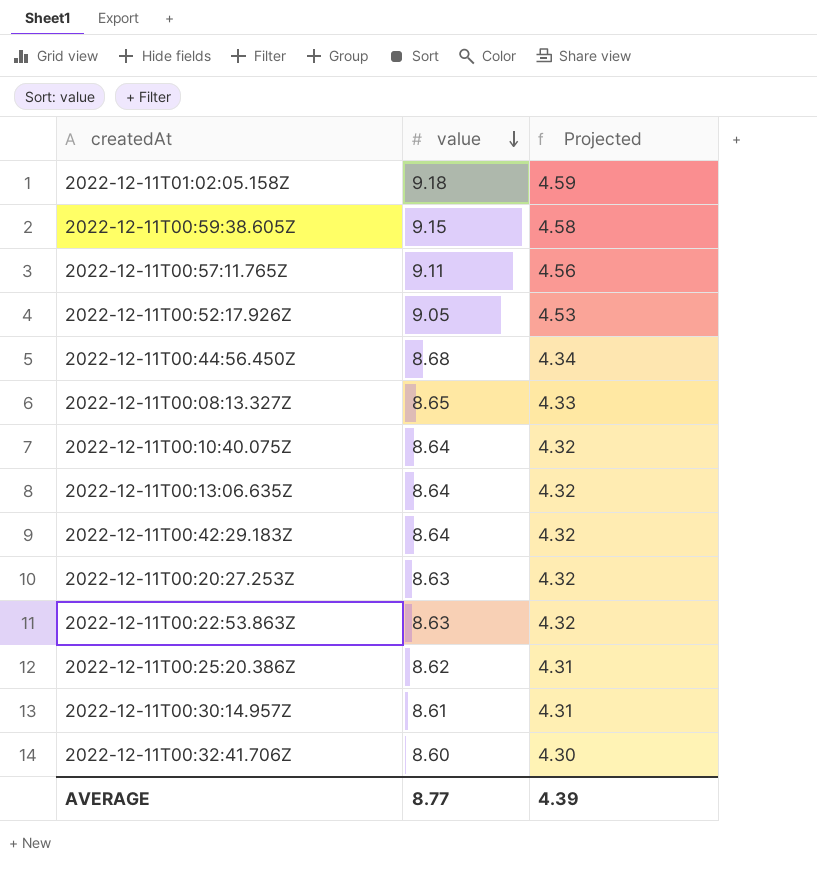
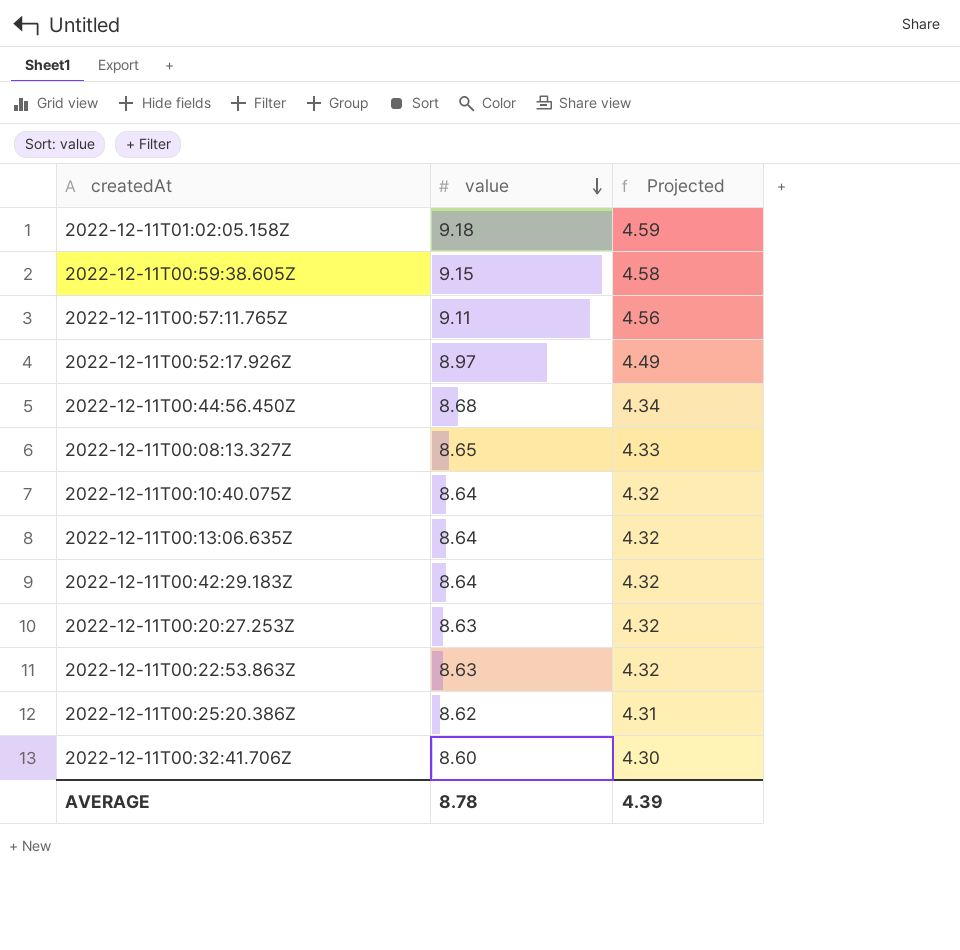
row 2022-12-11T00:30:14.957Z: 8.61 | 4.31 -> none
2022-12-11T00:52:17.926Z | value: 9.05 -> 8.97
2022-12-11T00:52:17.926Z | Projected: 4.53 -> 4.49
AVERAGE | value: 8.77 -> 8.78

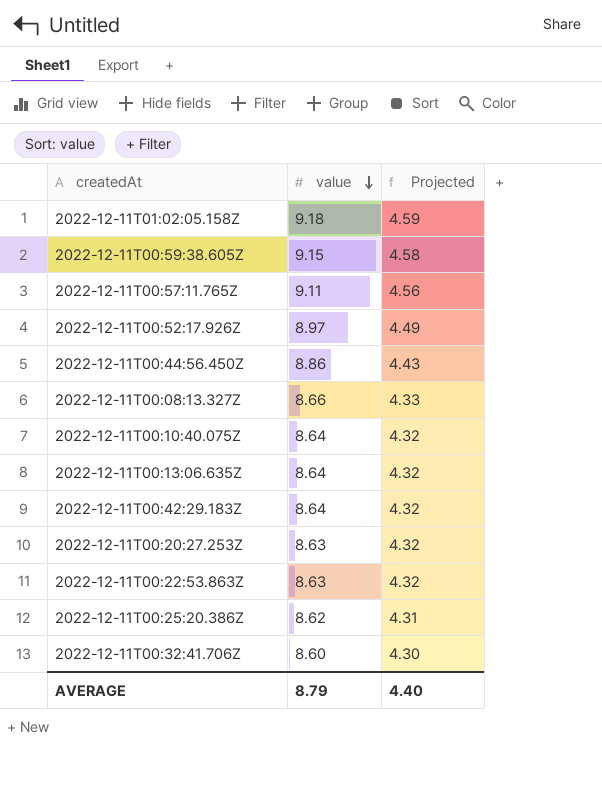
2022-12-11T00:44:56.450Z | value: 8.68 -> 8.86
2022-12-11T00:44:56.450Z | Projected: 4.34 -> 4.43
2022-12-11T00:08:13.327Z | value: 8.65 -> 8.66
AVERAGE | value: 8.78 -> 8.79
AVERAGE | Projected: 4.39 -> 4.40

